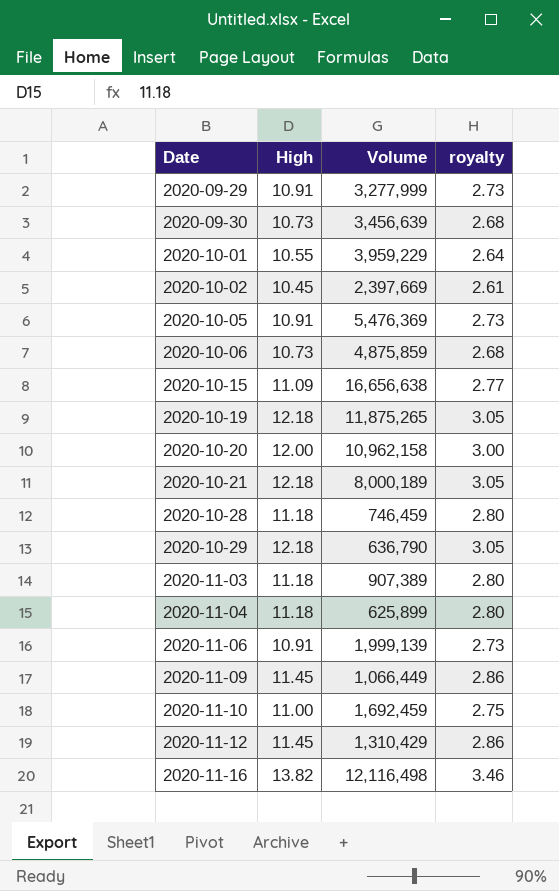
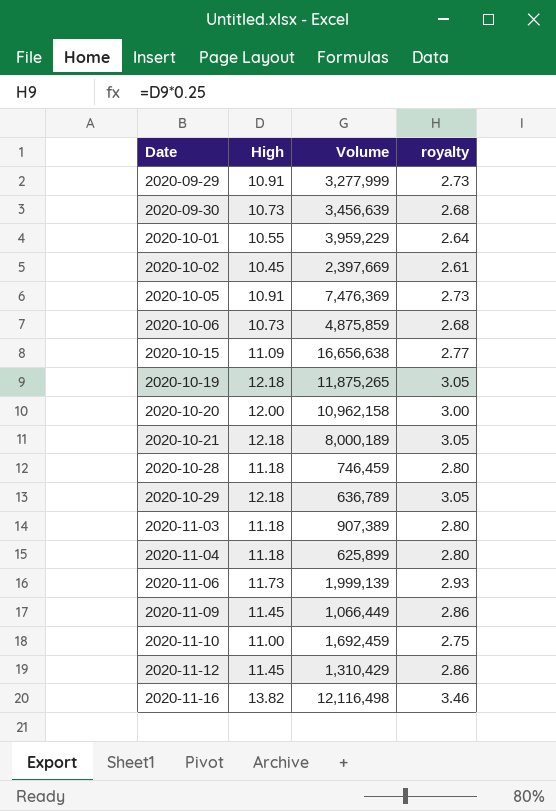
2020-10-05 | Volume: 5,476,369 -> 7,476,369
2020-10-29 | Volume: 636,790 -> 636,789
2020-11-06 | High: 10.91 -> 11.73
2020-11-06 | royalty: 2.73 -> 2.93

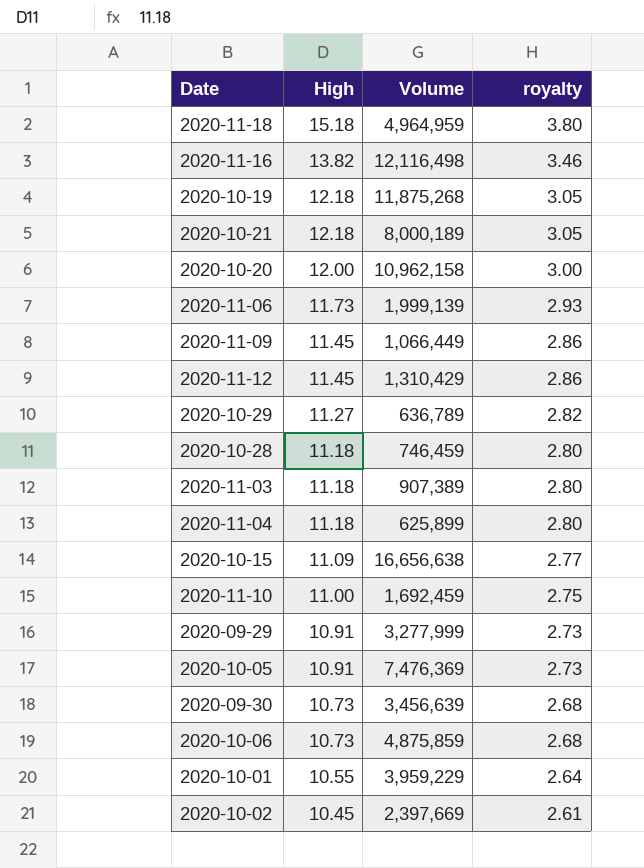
row order: Date ascending -> High descending
row 2020-11-18: none -> 15.18 | 4,964,959 | 3.80
2020-10-19 | Volume: 11,875,265 -> 11,875,268
2020-10-29 | High: 12.18 -> 11.27
2020-10-29 | royalty: 3.05 -> 2.82

